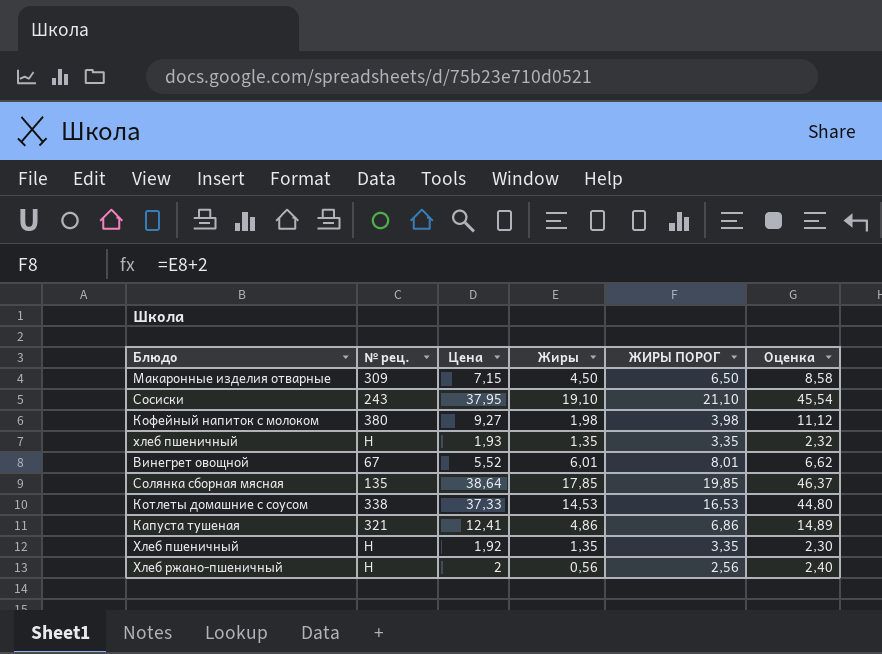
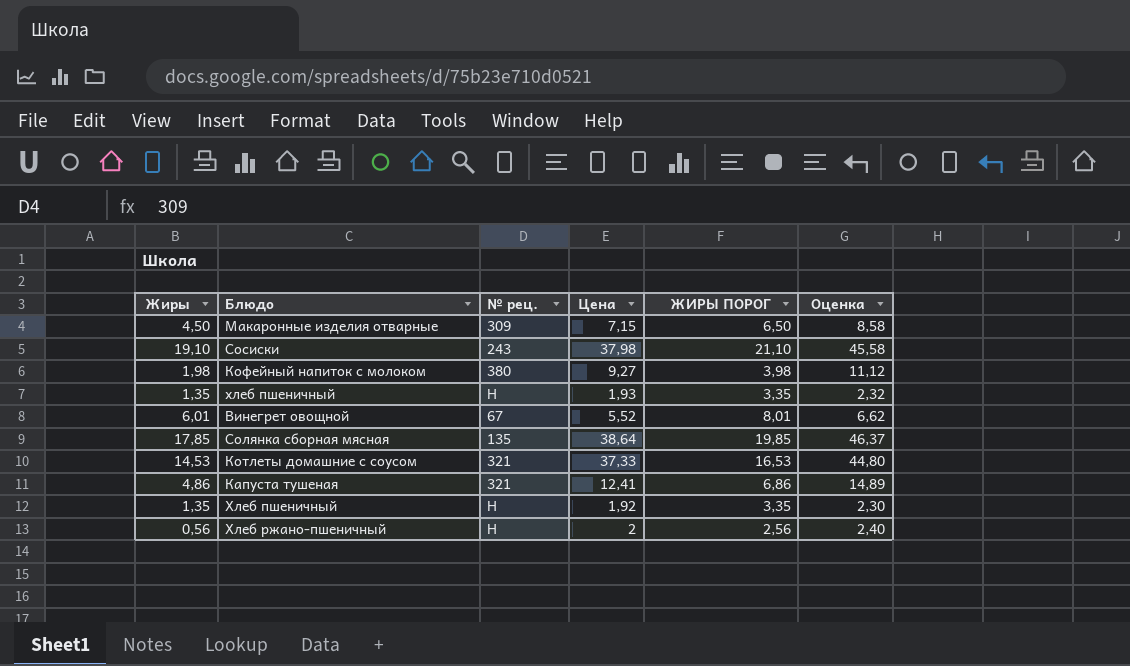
column Жиры | position: 4 -> 1
Сосиски | Цена: 37,95 -> 37,98
Сосиски | Оценка: 45,54 -> 45,58
Котлеты домашние с соусом | № рец.: 338 -> 321

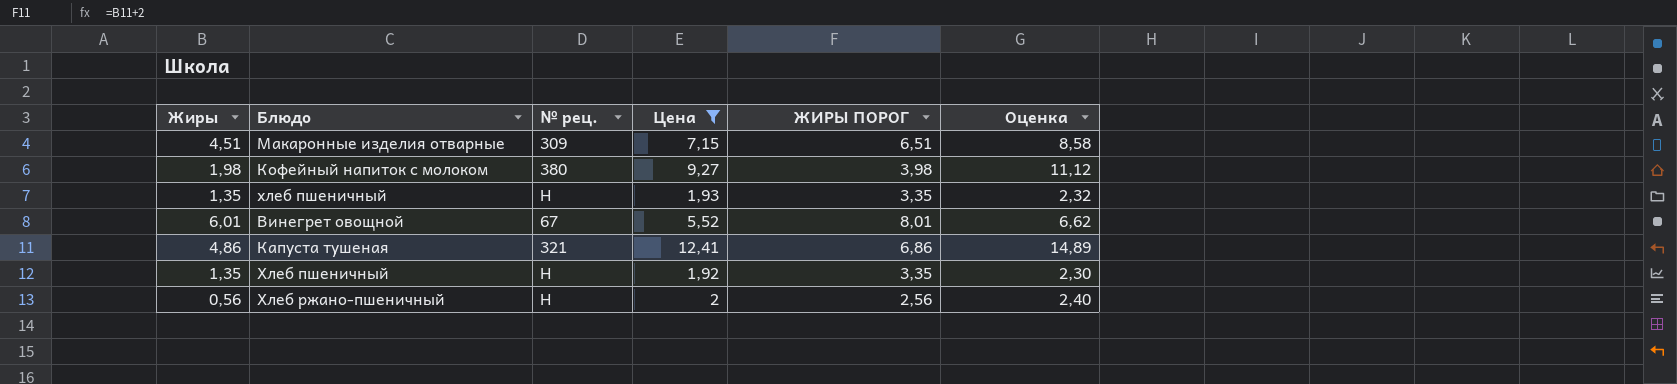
filter: none -> Цена <= 12,41
Макаронные изделия отварные | Жиры: 4,50 -> 4,51
Макаронные изделия отварные | ЖИРЫ ПОРОГ: 6,50 -> 6,51

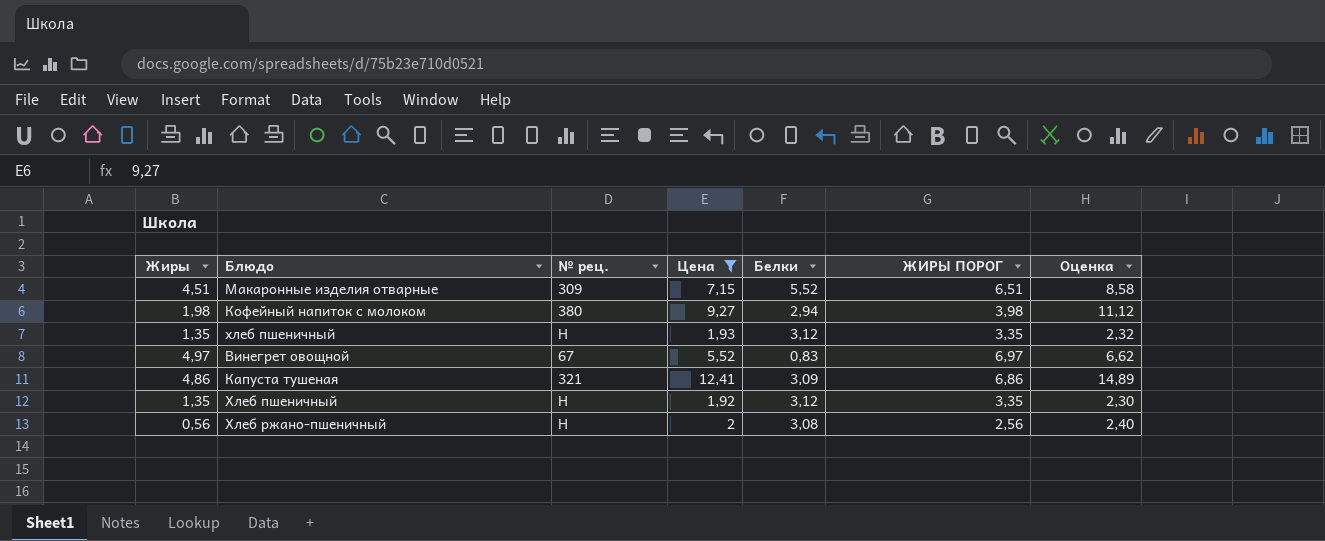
column Белки | position: none -> 5
Винегрет овощной | Жиры: 6,01 -> 4,97
Винегрет овощной | ЖИРЫ ПОРОГ: 8,01 -> 6,97

